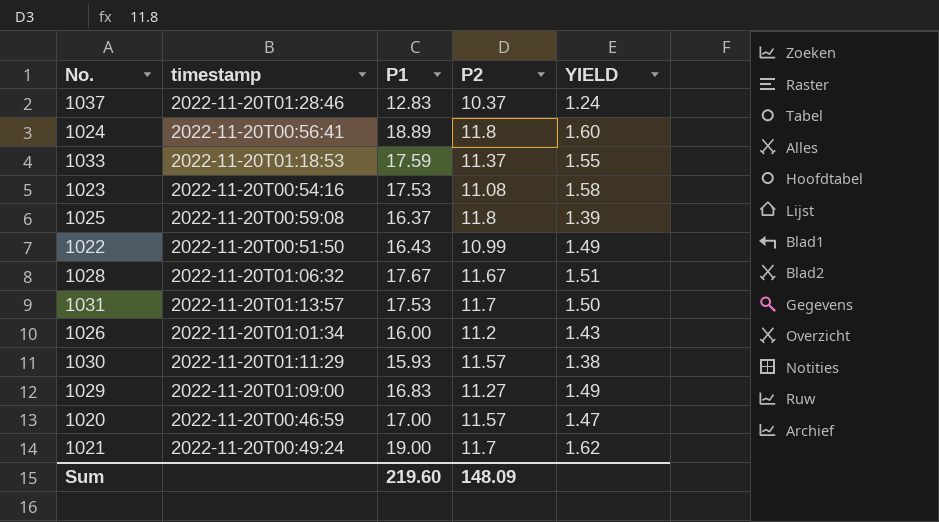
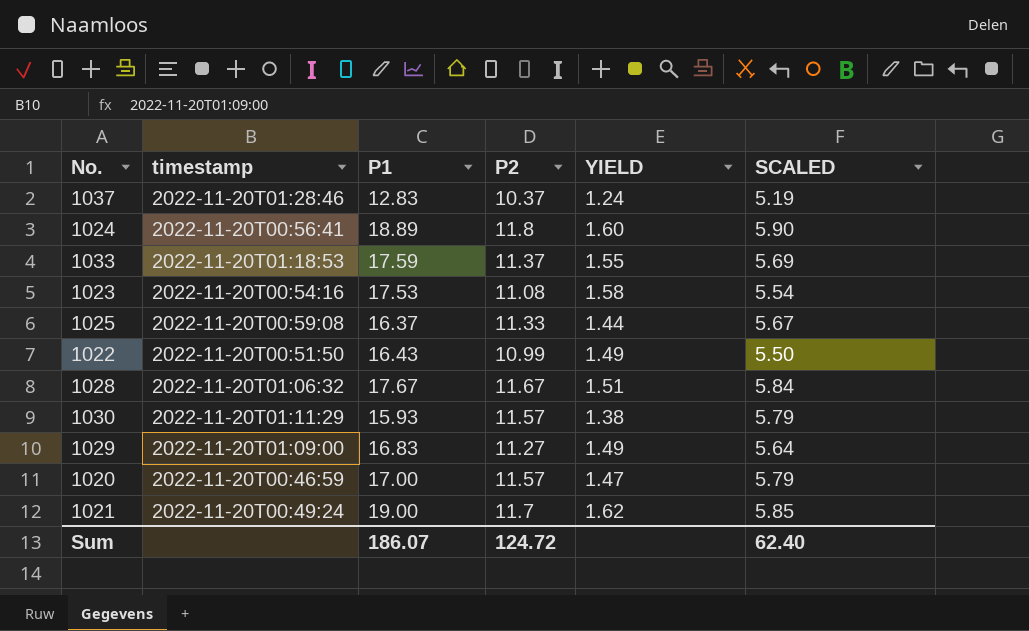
column SCALED | formula: none -> [P2] * 0.5
row 1031: 2022-11-20T01:13:57 | 17.53 | 11.7 | 1.50 -> none
row 1026: 2022-11-20T01:01:34 | 16.00 | 11.2 | 1.43 -> none
1025 | P2: 11.8 -> 11.33
1025 | YIELD: 1.39 -> 1.44
Sum | P1: 219.60 -> 186.07
Sum | P2: 148.09 -> 124.72

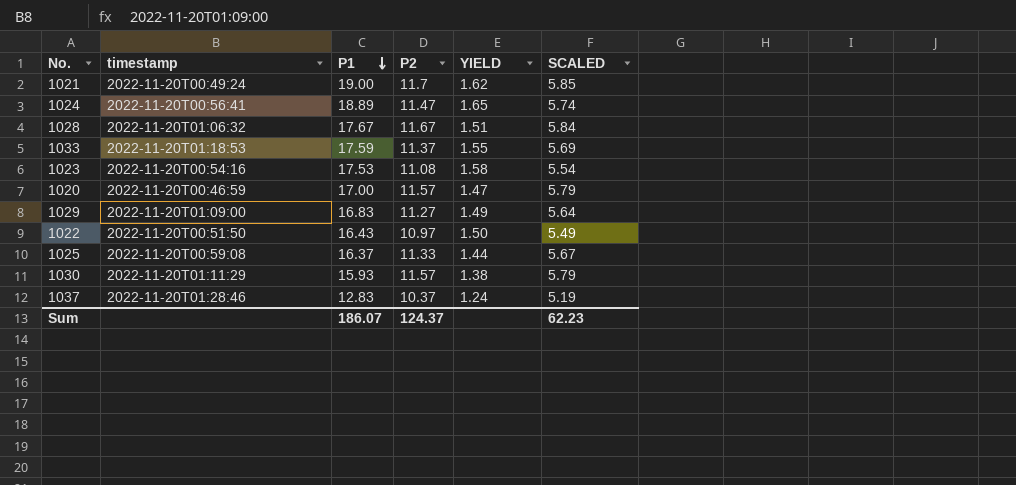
row order: none -> P1 descending
1024 | P2: 11.8 -> 11.47
1024 | YIELD: 1.60 -> 1.65
1024 | SCALED: 5.90 -> 5.74
1022 | P2: 10.99 -> 10.97
1022 | YIELD: 1.49 -> 1.50
1022 | SCALED: 5.50 -> 5.49
Sum | P2: 124.72 -> 124.37
Sum | SCALED: 62.40 -> 62.23

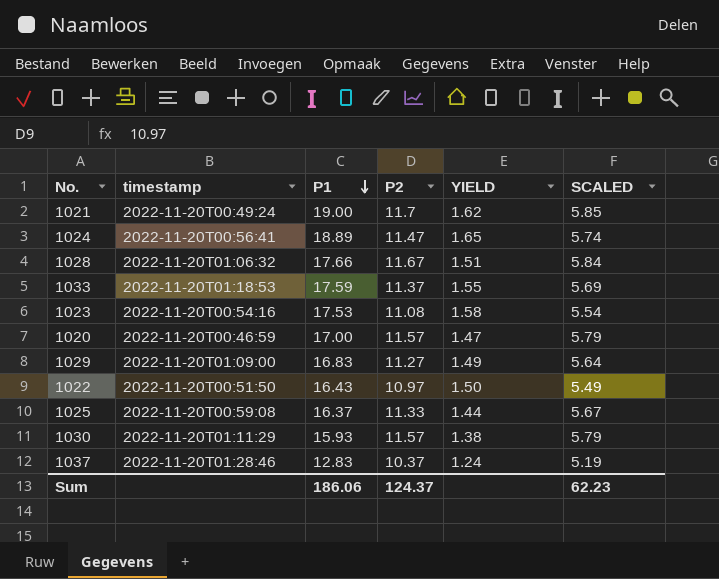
1028 | P1: 17.67 -> 17.66
Sum | P1: 186.07 -> 186.06

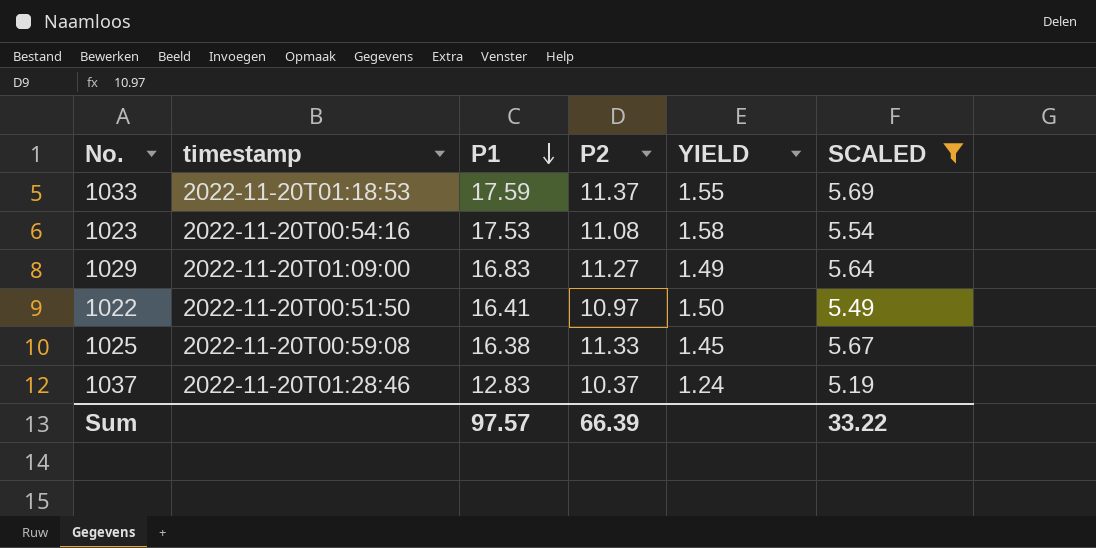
filter: none -> SCALED <= 5.69
1022 | P1: 16.43 -> 16.41
1025 | P1: 16.37 -> 16.38
1025 | YIELD: 1.44 -> 1.45
Sum | P1: 186.06 -> 97.57
Sum | P2: 124.37 -> 66.39
Sum | SCALED: 62.23 -> 33.22

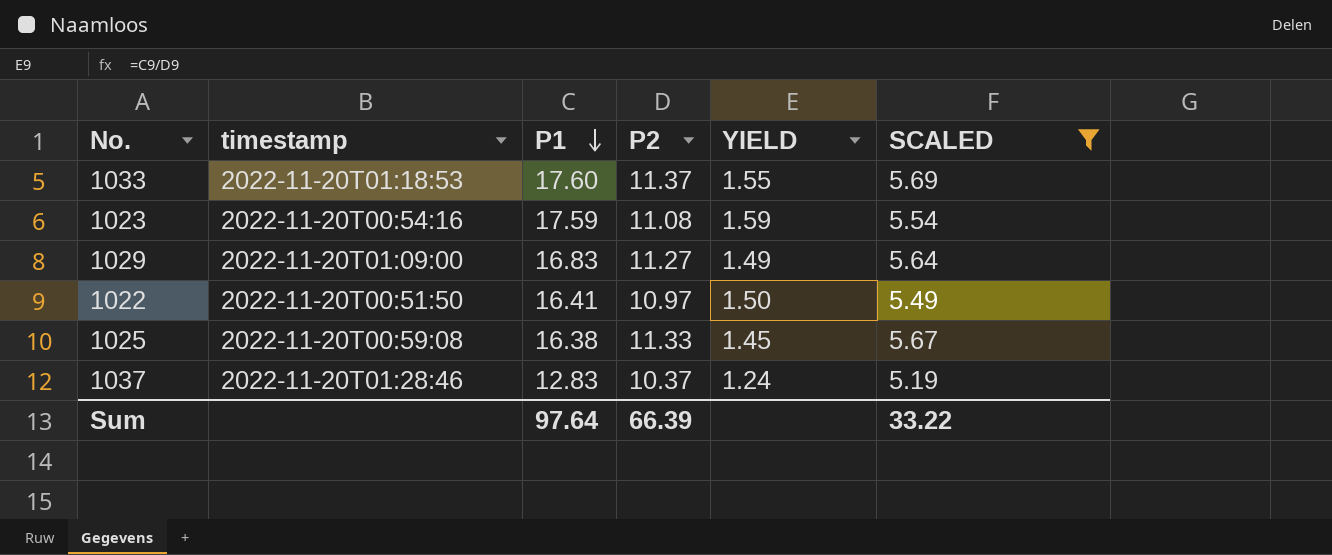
1033 | P1: 17.59 -> 17.60
1023 | P1: 17.53 -> 17.59
1023 | YIELD: 1.58 -> 1.59
Sum | P1: 97.57 -> 97.64

